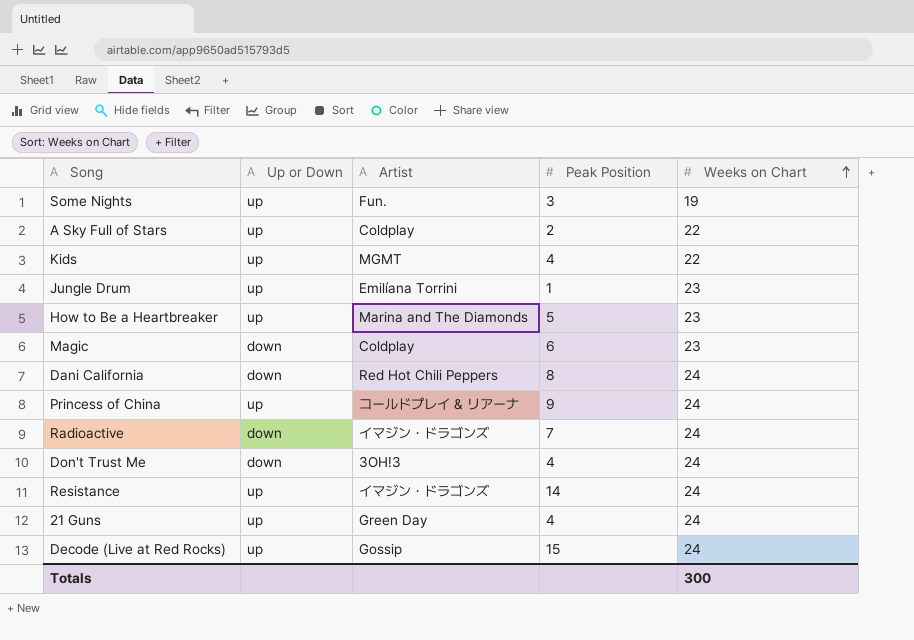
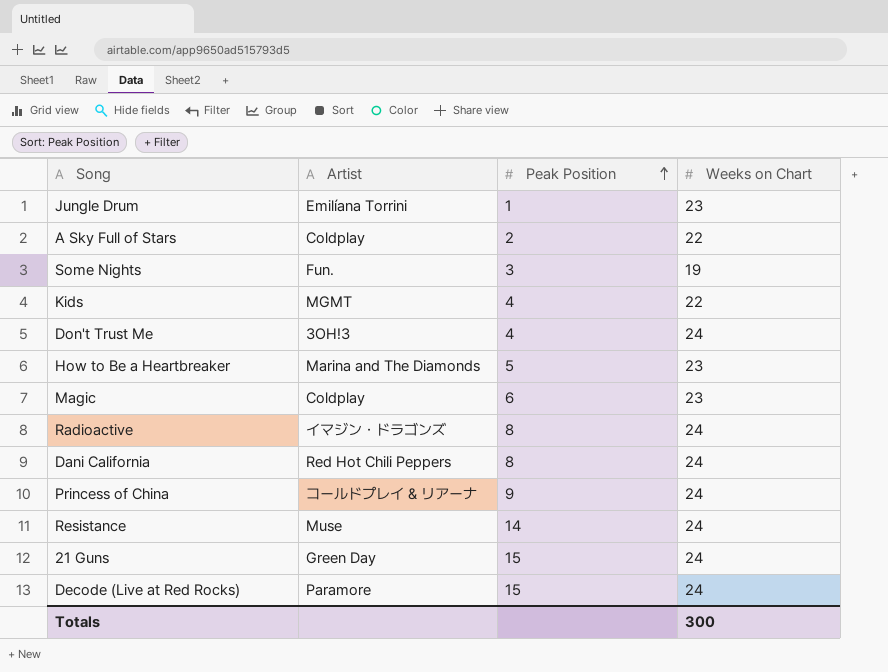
row order: Weeks on Chart ascending -> Peak Position ascending
column Up or Down | position: 2 -> none
Radioactive | Peak Position: 7 -> 8
Resistance | Artist: イマジン・ドラゴンズ -> Muse
21 Guns | Peak Position: 4 -> 15
Decode (Live at Red Rocks) | Artist: Gossip -> Paramore

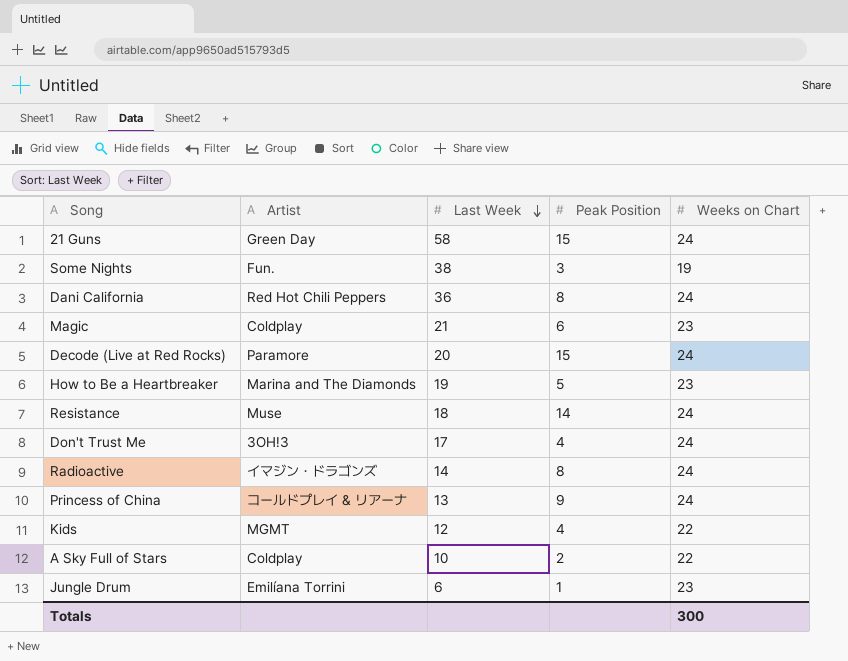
row order: Peak Position ascending -> Last Week descending
column Last Week | position: none -> 3

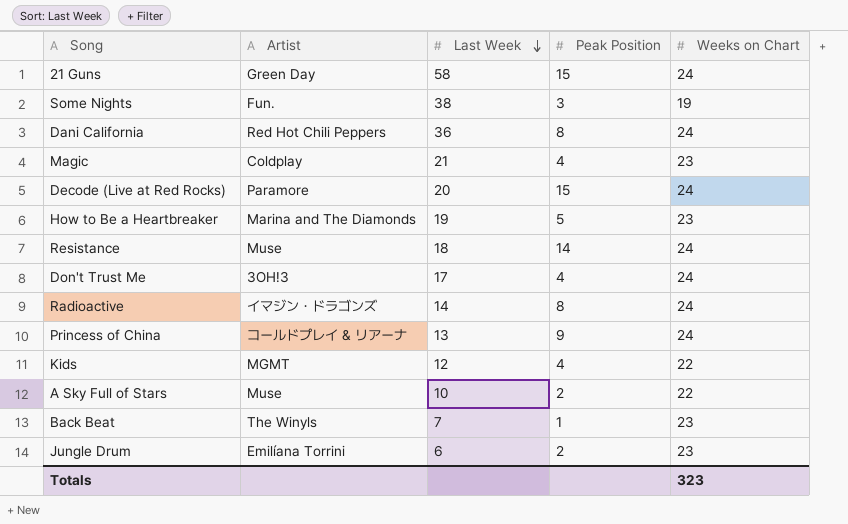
Magic | Peak Position: 6 -> 4
A Sky Full of Stars | Artist: Coldplay -> Muse
row Back Beat: none -> The Winyls | 7 | 1 | 23
Jungle Drum | Peak Position: 1 -> 2
Totals | Weeks on Chart: 300 -> 323

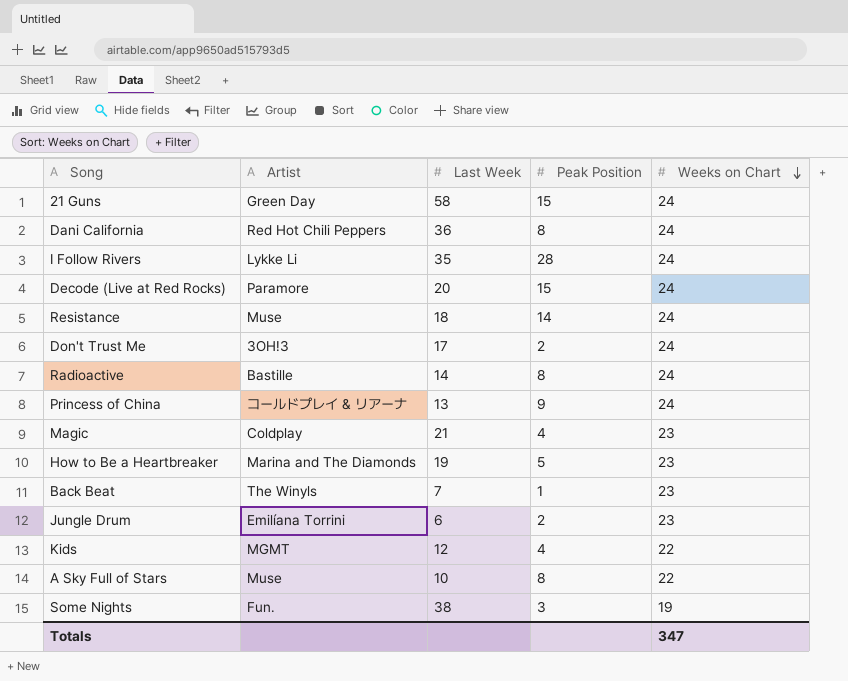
row order: Last Week descending -> Weeks on Chart descending
row I Follow Rivers: none -> Lykke Li | 35 | 28 | 24
Don't Trust Me | Peak Position: 4 -> 2
Radioactive | Artist: イマジン・ドラゴンズ -> Bastille
A Sky Full of Stars | Peak Position: 2 -> 8
Totals | Weeks on Chart: 323 -> 347

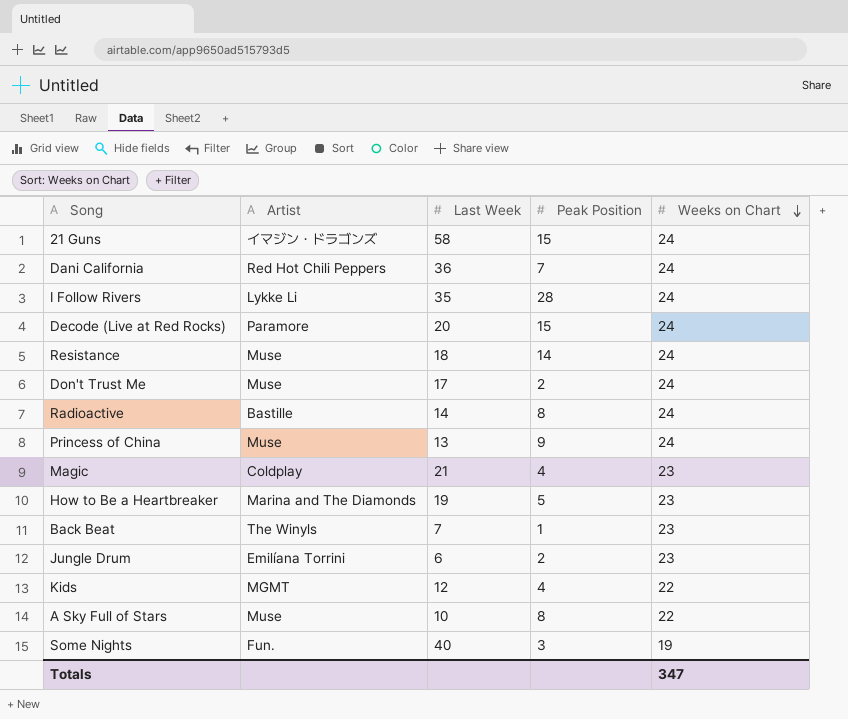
21 Guns | Artist: Green Day -> イマジン・ドラゴンズ
Dani California | Peak Position: 8 -> 7
Don't Trust Me | Artist: 3OH!3 -> Muse
Princess of China | Artist: コールドプレイ & リアーナ -> Muse
Some Nights | Last Week: 38 -> 40

